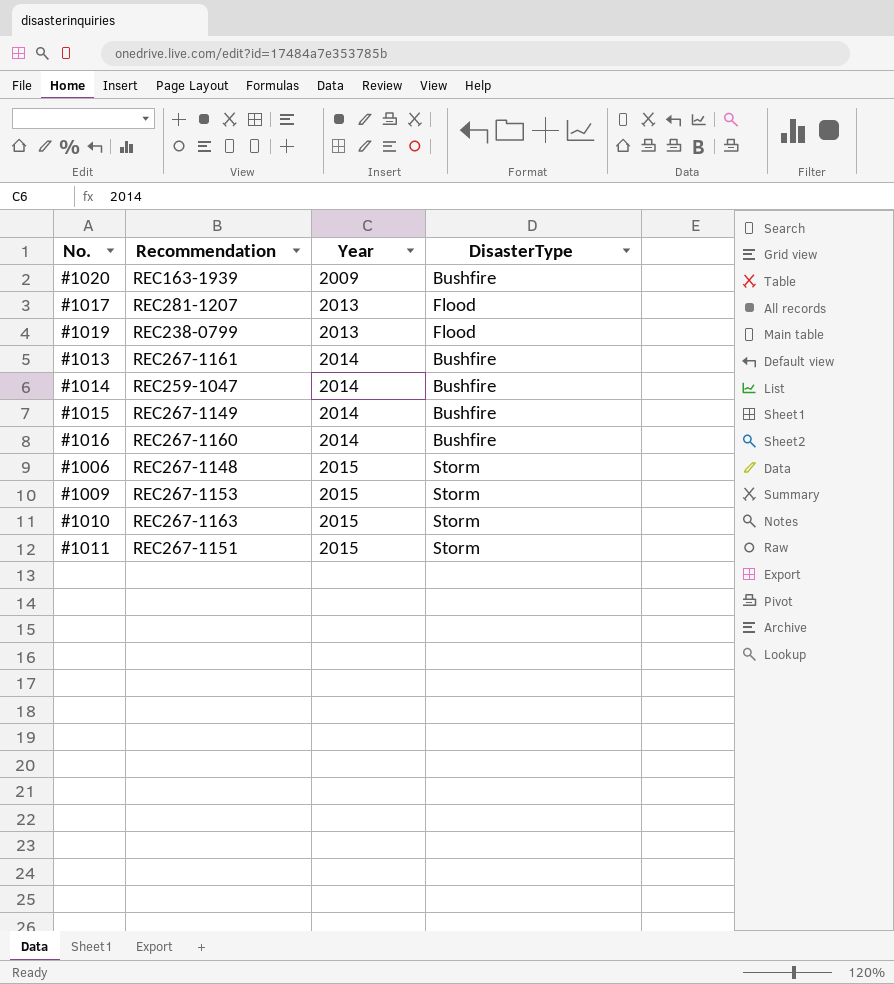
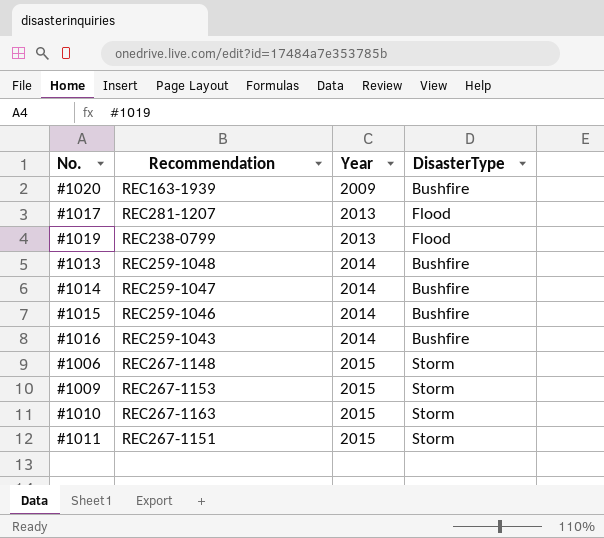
#1013 | Recommendation: REC267-1161 -> REC259-1048
#1015 | Recommendation: REC267-1149 -> REC259-1046
#1016 | Recommendation: REC267-1160 -> REC259-1043

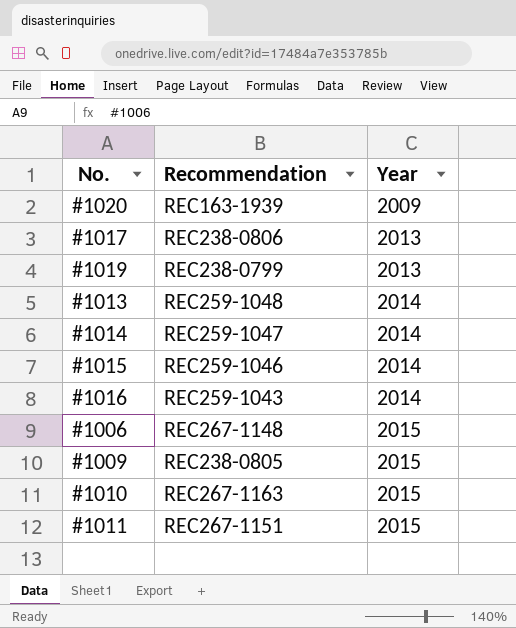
column DisasterType | position: 4 -> none
#1017 | Recommendation: REC281-1207 -> REC238-0806
#1009 | Recommendation: REC267-1153 -> REC238-0805

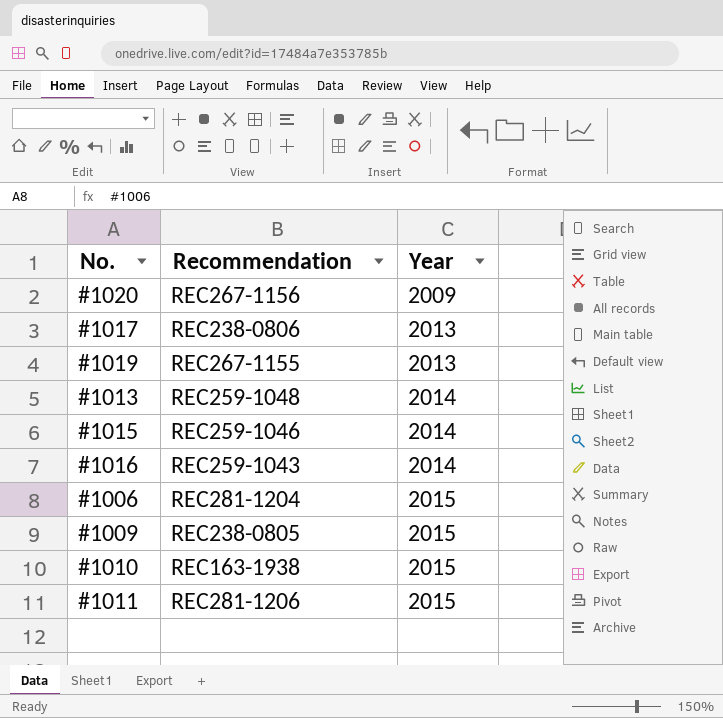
row #1014: REC259-1047 | 2014 -> none
#1020 | Recommendation: REC163-1939 -> REC267-1156
#1019 | Recommendation: REC238-0799 -> REC267-1155
#1006 | Recommendation: REC267-1148 -> REC281-1204
#1010 | Recommendation: REC267-1163 -> REC163-1938
#1011 | Recommendation: REC267-1151 -> REC281-1206

